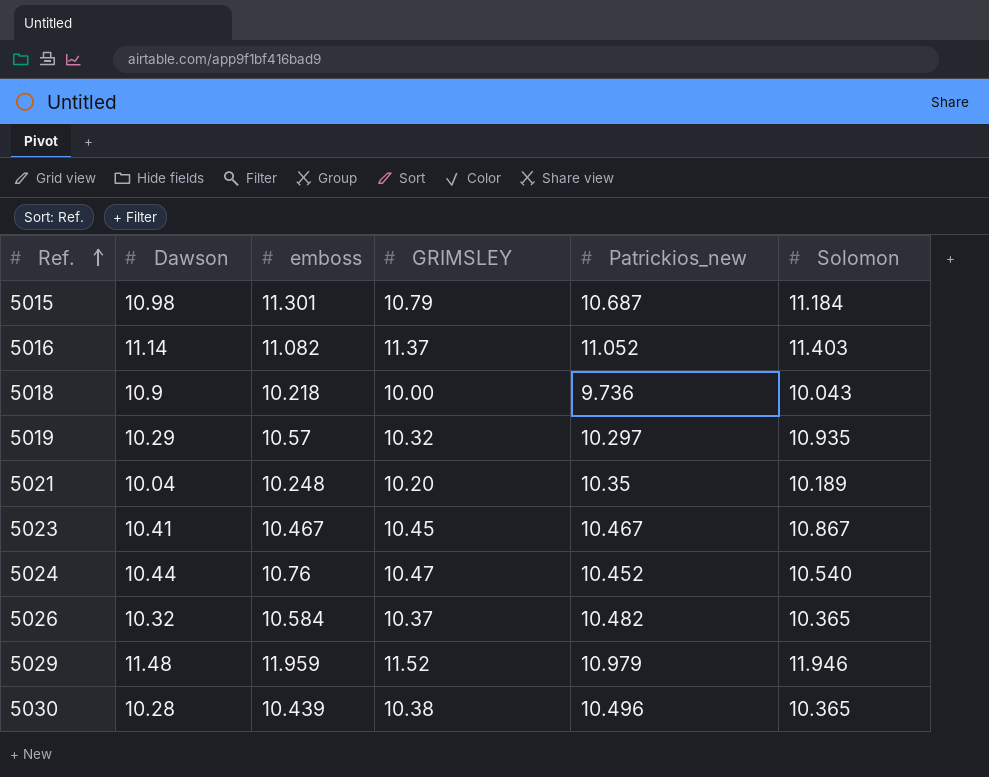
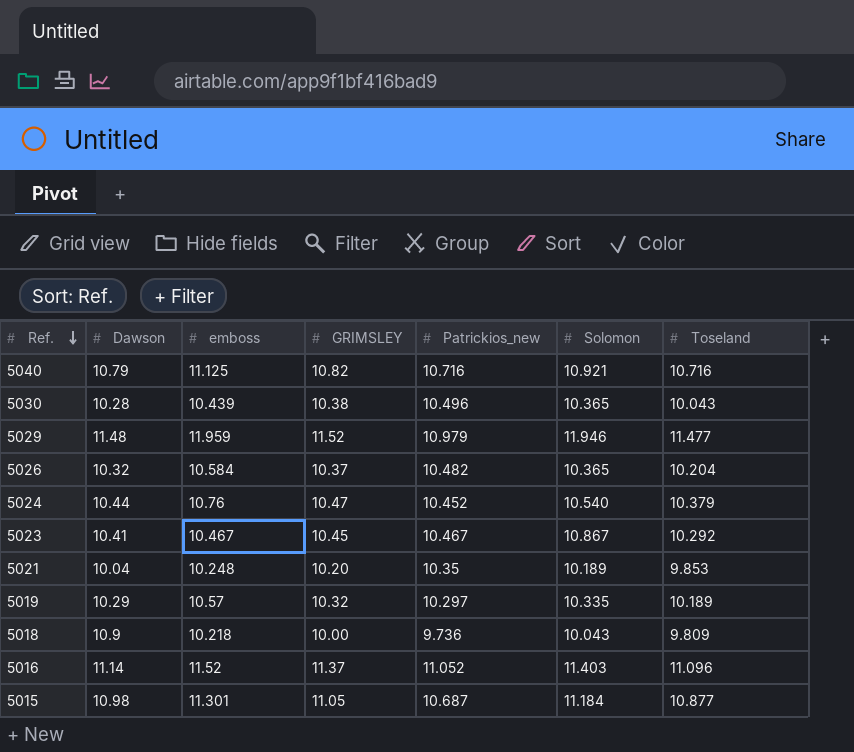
row order: Ref. ascending -> Ref. descending
column Toseland | position: none -> 7
row 5040: none -> 10.79 | 11.125 | 10.82 | 10.716 | 10.921 | 10.716
5019 | Solomon: 10.935 -> 10.335
5016 | emboss: 11.082 -> 11.52
5015 | GRIMSLEY: 10.79 -> 11.05

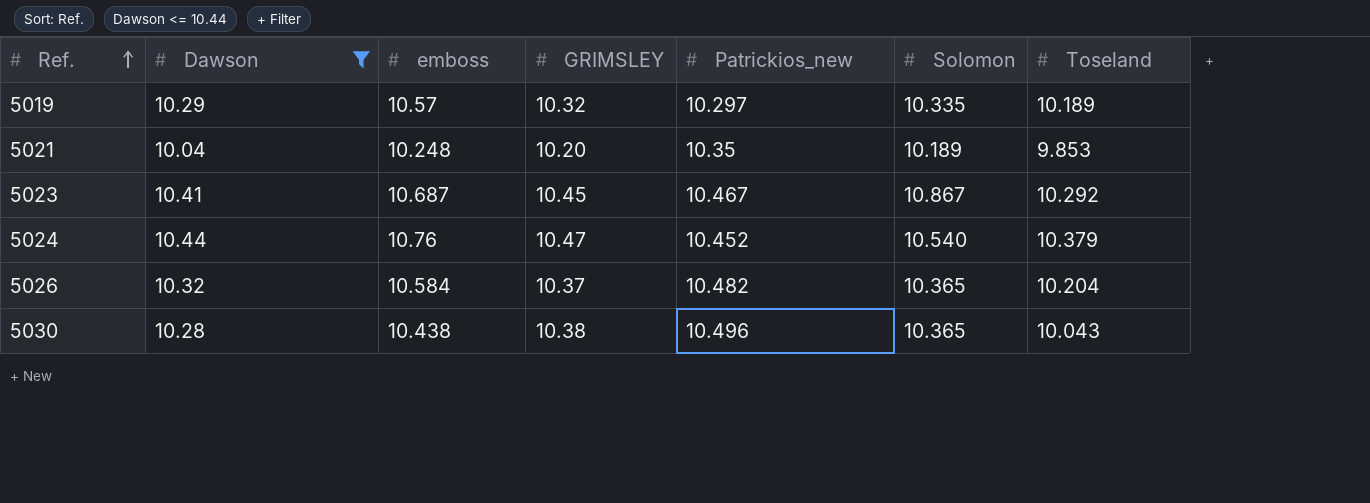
filter: none -> Dawson <= 10.44
row order: Ref. descending -> Ref. ascending
5023 | emboss: 10.467 -> 10.687
5030 | emboss: 10.439 -> 10.438

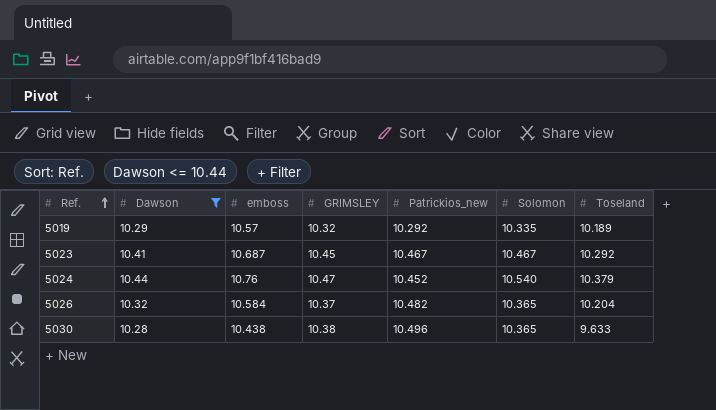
row 5021: 10.04 | 10.248 | 10.20 | 10.35 | 10.189 | 9.853 -> none
5019 | Patrickios_new: 10.297 -> 10.292
5023 | Solomon: 10.867 -> 10.467
5030 | Toseland: 10.043 -> 9.633

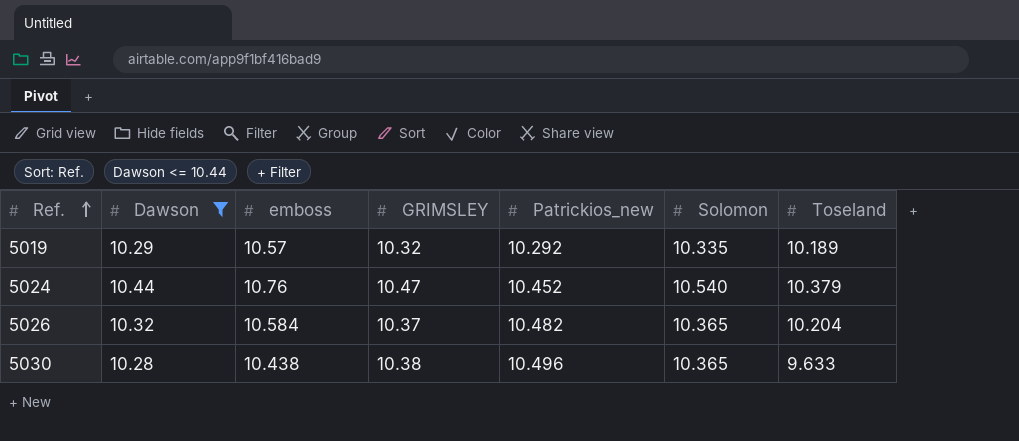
row 5023: 10.41 | 10.687 | 10.45 | 10.467 | 10.467 | 10.292 -> none

